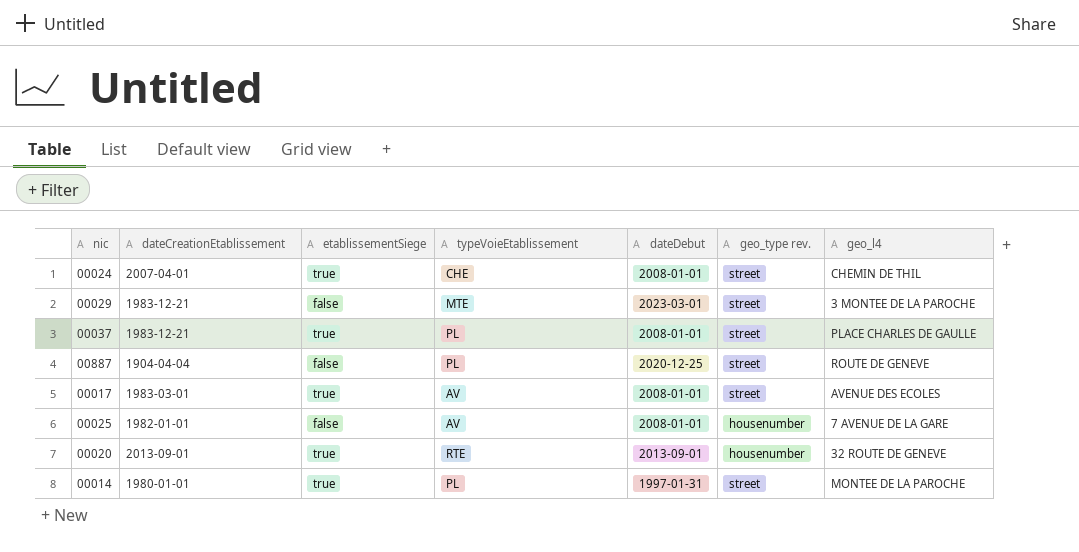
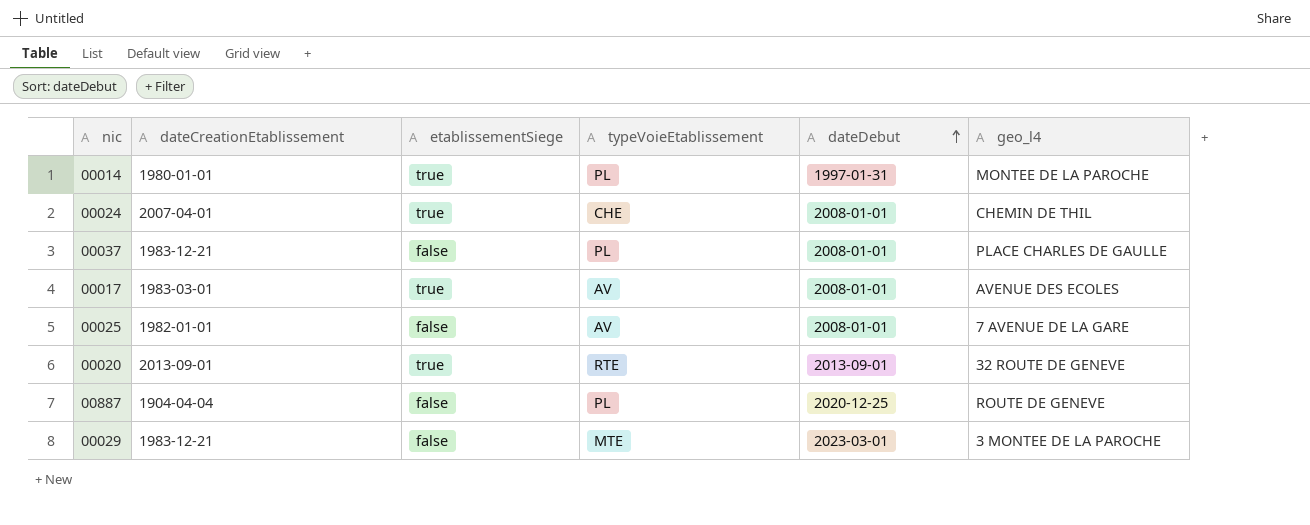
row order: none -> dateDebut ascending
column geo_type rev. | position: 6 -> none
00037 | etablissementSiege: true -> false

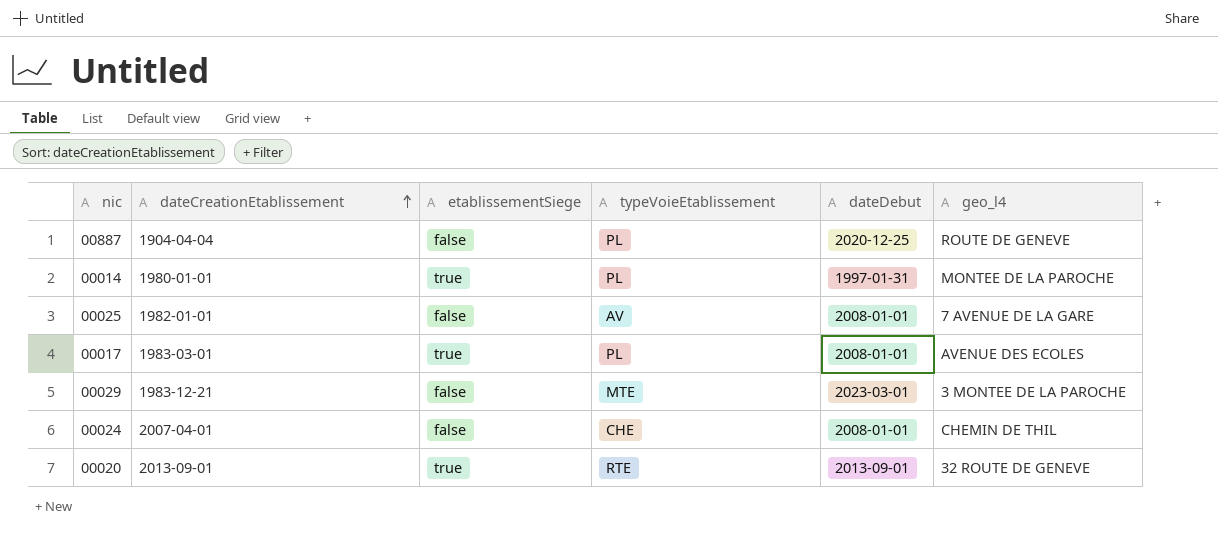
row order: dateDebut ascending -> dateCreationEtablissement ascending
row 00037: 1983-12-21 | false | PL | 2008-01-01 | PLACE CHARLES DE GAULLE -> none
00017 | typeVoieEtablissement: AV -> PL
00024 | etablissementSiege: true -> false

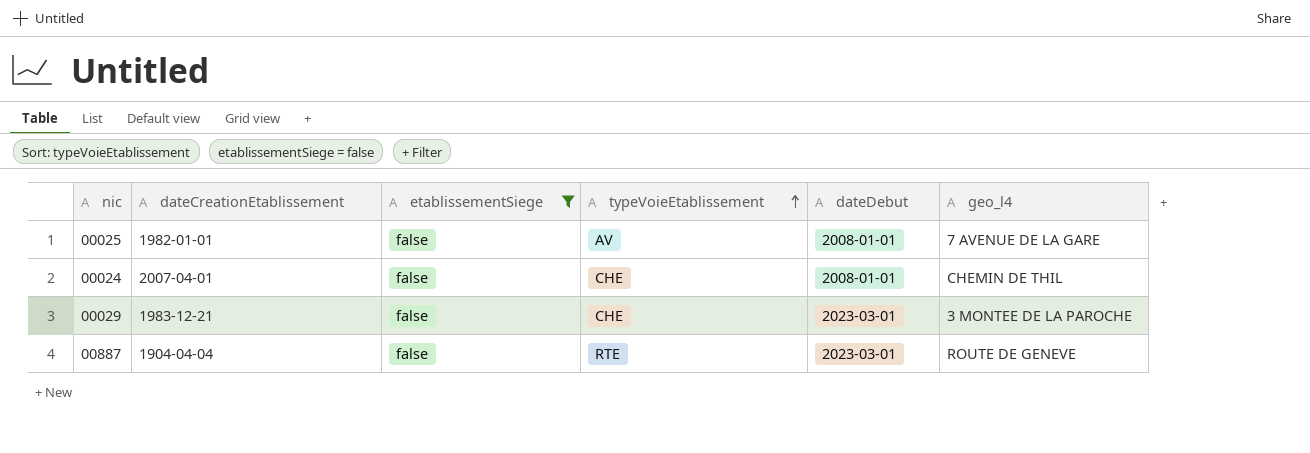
filter: none -> etablissementSiege = false
row order: dateCreationEtablissement ascending -> typeVoieEtablissement ascending
00029 | typeVoieEtablissement: MTE -> CHE
00887 | typeVoieEtablissement: PL -> RTE
00887 | dateDebut: 2020-12-25 -> 2023-03-01

